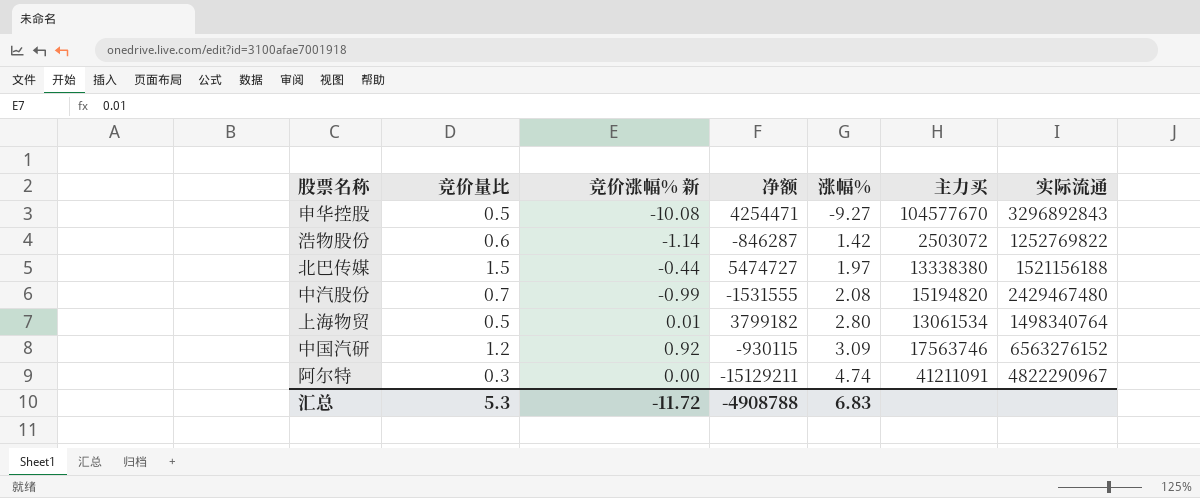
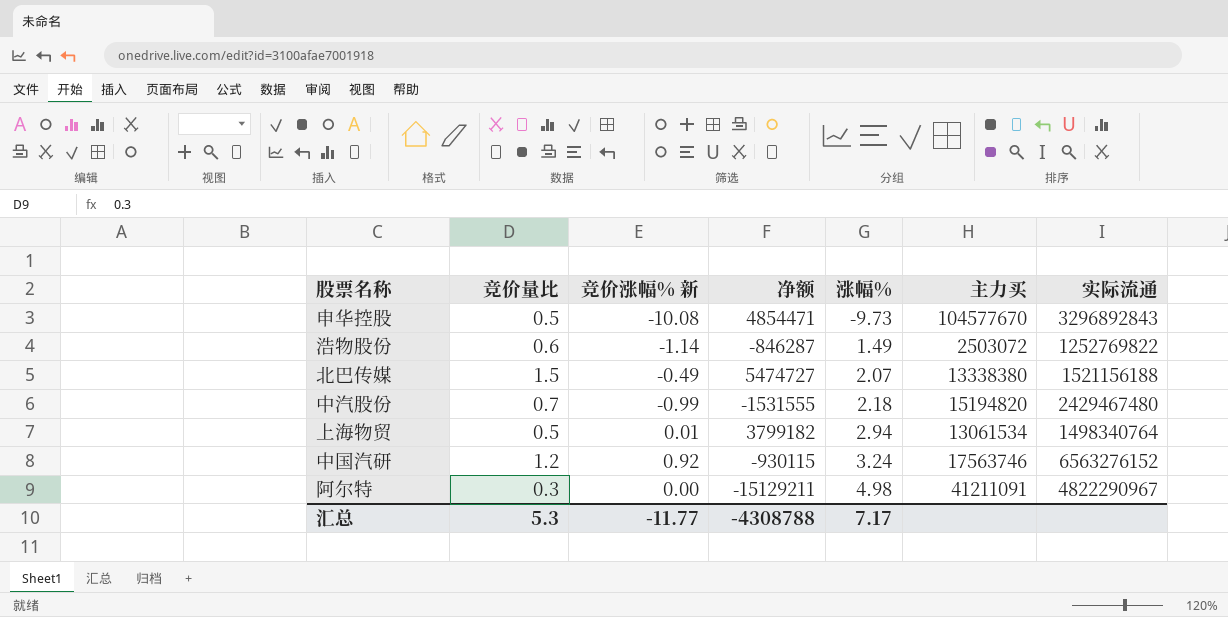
申华控股 | 净额: 4254471 -> 4854471
申华控股 | 涨幅%: -9.27 -> -9.73
浩物股份 | 涨幅%: 1.42 -> 1.49
北巴传媒 | 竞价涨幅% 新: -0.44 -> -0.49
北巴传媒 | 涨幅%: 1.97 -> 2.07
中汽股份 | 涨幅%: 2.08 -> 2.18
上海物贸 | 涨幅%: 2.80 -> 2.94
中国汽研 | 涨幅%: 3.09 -> 3.24
阿尔特 | 涨幅%: 4.74 -> 4.98
汇总 | 竞价涨幅% 新: -11.72 -> -11.77
汇总 | 净额: -4908788 -> -4308788
汇总 | 涨幅%: 6.83 -> 7.17

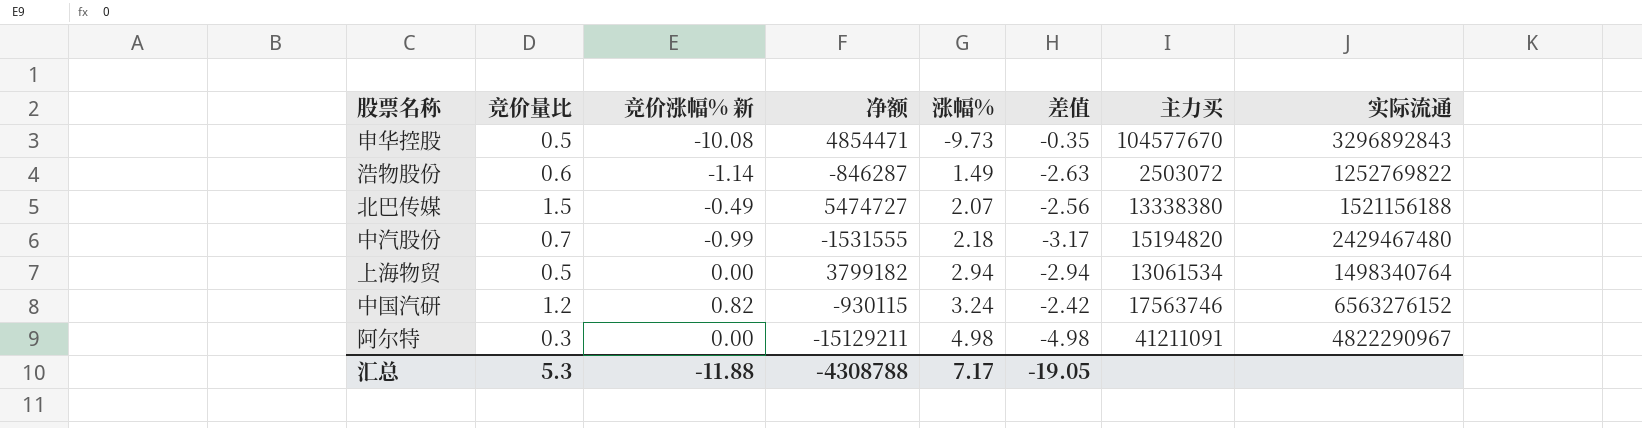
column 差值 | formula: none -> [竞价涨幅% 新] - [涨幅%]
上海物贸 | 竞价涨幅% 新: 0.01 -> 0.00
中国汽研 | 竞价涨幅% 新: 0.92 -> 0.82
汇总 | 竞价涨幅% 新: -11.77 -> -11.88

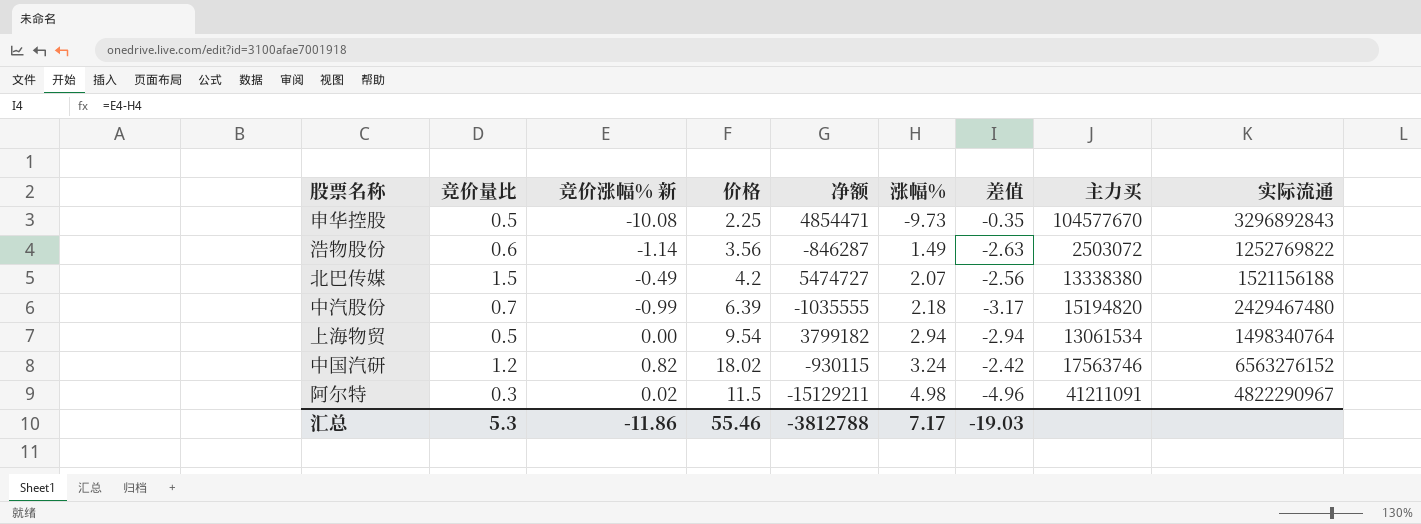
column 价格 | position: none -> 4
中汽股份 | 净额: -1531555 -> -1035555
阿尔特 | 竞价涨幅% 新: 0.00 -> 0.02
阿尔特 | 差值: -4.98 -> -4.96
汇总 | 竞价涨幅% 新: -11.88 -> -11.86
汇总 | 净额: -4308788 -> -3812788
汇总 | 差值: -19.05 -> -19.03

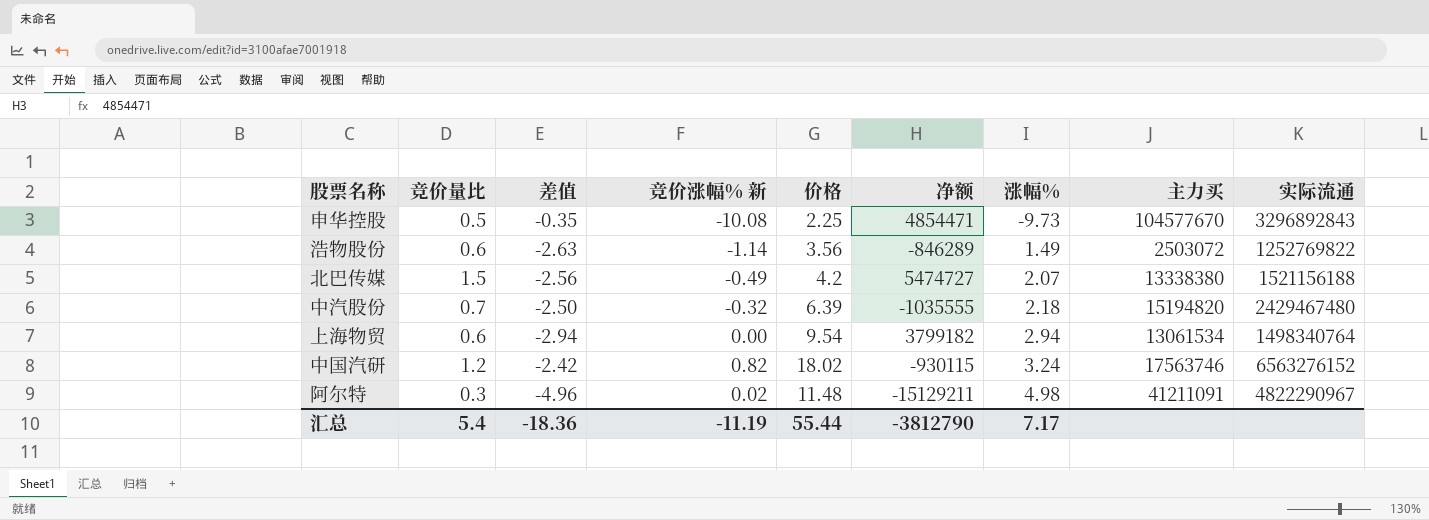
column 差值 | position: 7 -> 3
浩物股份 | 净额: -846287 -> -846289
中汽股份 | 差值: -3.17 -> -2.50
中汽股份 | 竞价涨幅% 新: -0.99 -> -0.32
上海物贸 | 竞价量比: 0.5 -> 0.6
阿尔特 | 价格: 11.5 -> 11.48
汇总 | 竞价量比: 5.3 -> 5.4
汇总 | 差值: -19.03 -> -18.36
汇总 | 竞价涨幅% 新: -11.86 -> -11.19
汇总 | 价格: 55.46 -> 55.44
汇总 | 净额: -3812788 -> -3812790

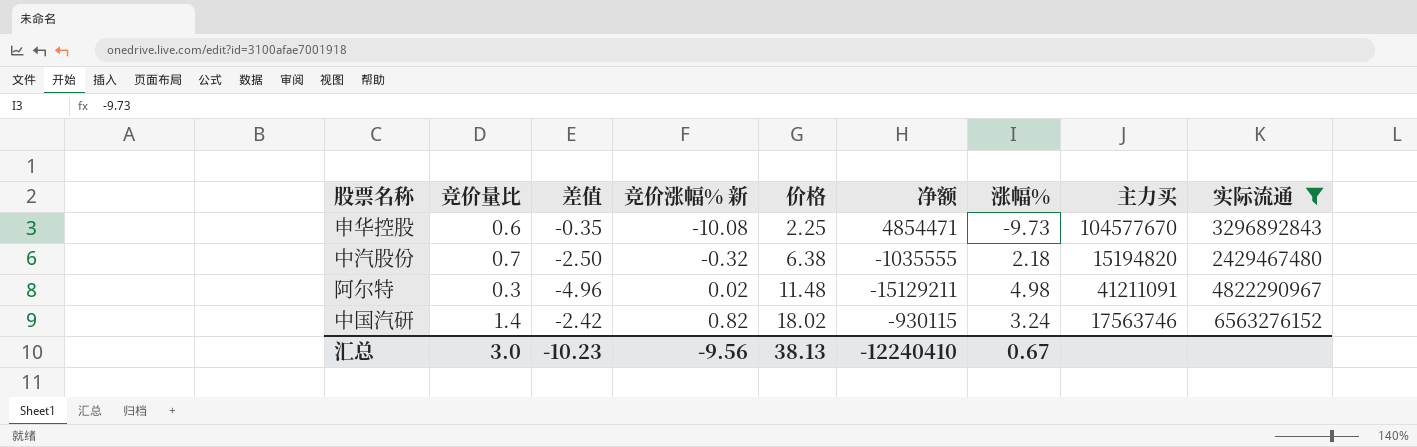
filter: none -> 实际流通 >= 2429467480
row order: 涨幅% ascending -> 竞价涨幅% 新 ascending
申华控股 | 竞价量比: 0.5 -> 0.6
中汽股份 | 价格: 6.39 -> 6.38
中国汽研 | 竞价量比: 1.2 -> 1.4
汇总 | 竞价量比: 5.4 -> 3.0
汇总 | 差值: -18.36 -> -10.23
汇总 | 竞价涨幅% 新: -11.19 -> -9.56
汇总 | 价格: 55.44 -> 38.13
汇总 | 净额: -3812790 -> -12240410
汇总 | 涨幅%: 7.17 -> 0.67

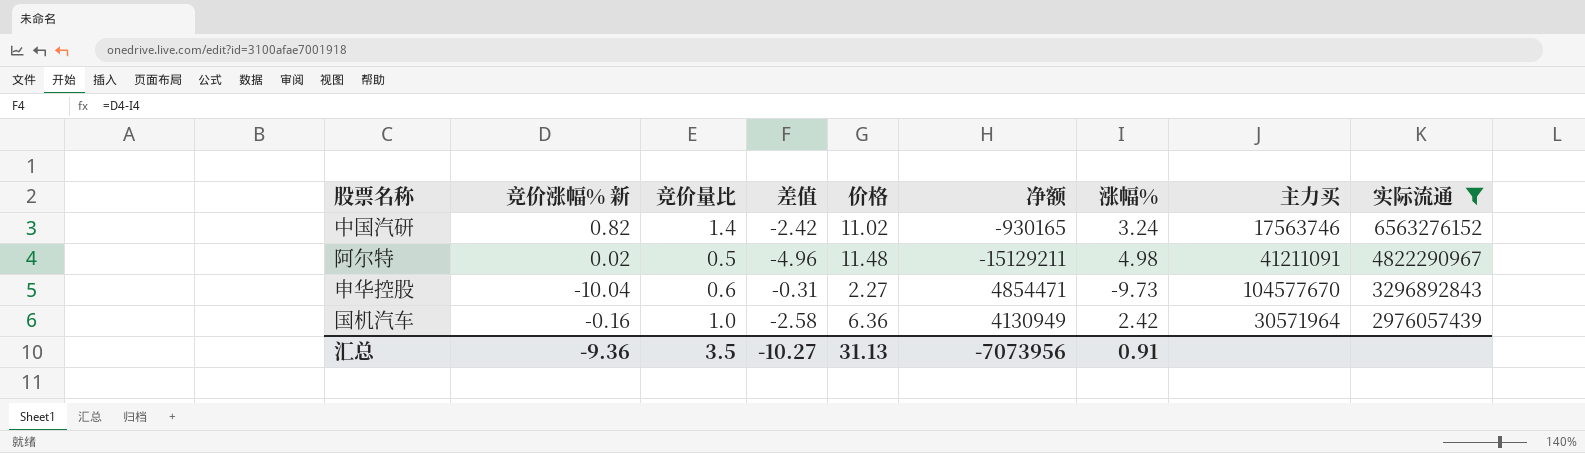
row order: 竞价涨幅% 新 ascending -> 实际流通 descending
column 竞价涨幅% 新 | position: 4 -> 2
row 中汽股份: 0.7 | -2.50 | -0.32 | 6.38 | -1035555 | 2.18 | 15194820 | 2429467480 -> none
中国汽研 | 价格: 18.02 -> 11.02
中国汽研 | 净额: -930115 -> -930165
阿尔特 | 竞价量比: 0.3 -> 0.5
申华控股 | 竞价涨幅% 新: -10.08 -> -10.04
申华控股 | 差值: -0.35 -> -0.31
申华控股 | 价格: 2.25 -> 2.27
row 国机汽车: none -> -0.16 | 1.0 | -2.58 | 6.36 | 4130949 | 2.42 | 30571964 | 2976057439
汇总 | 竞价涨幅% 新: -9.56 -> -9.36
汇总 | 竞价量比: 3.0 -> 3.5
汇总 | 差值: -10.23 -> -10.27
汇总 | 价格: 38.13 -> 31.13
汇总 | 净额: -12240410 -> -7073956
汇总 | 涨幅%: 0.67 -> 0.91

